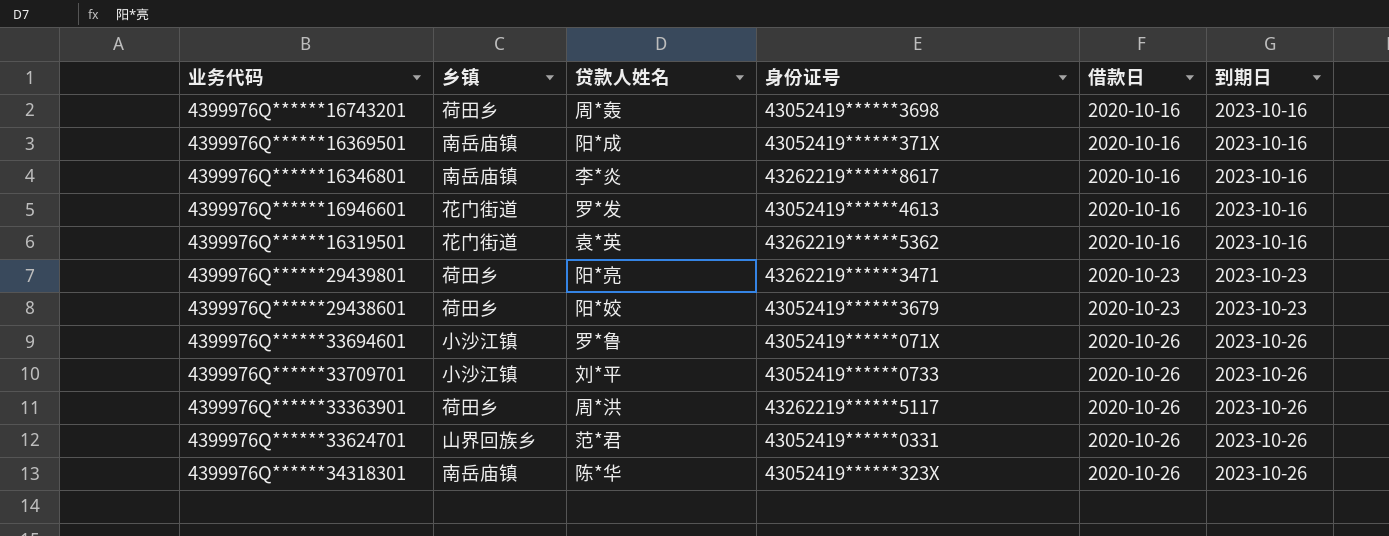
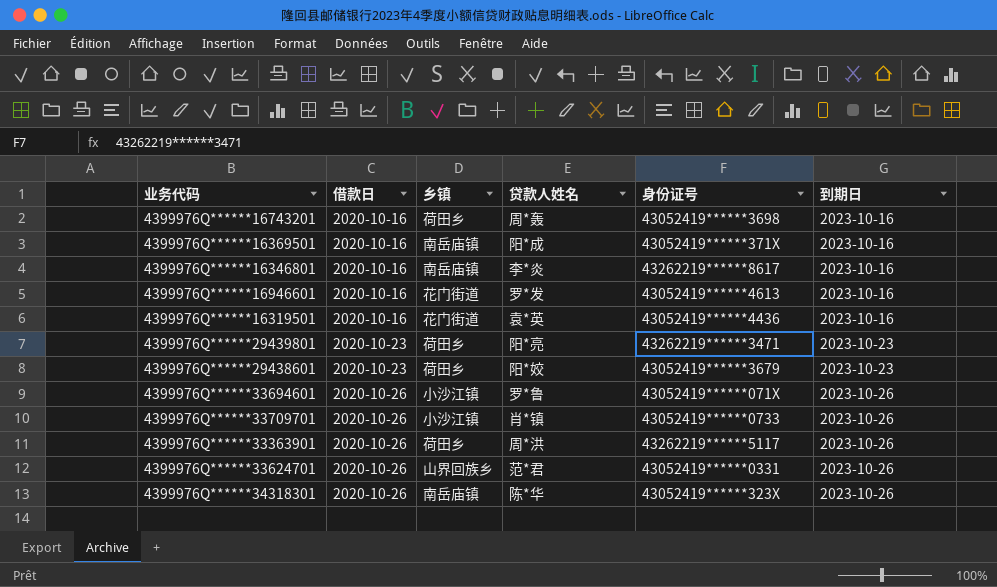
column 借款日 | position: 5 -> 2
4399976Q******16319501 | 身份证号: 43262219******5362 -> 43052419******4436
4399976Q******33709701 | 贷款人姓名: 刘*平 -> 肖*镇

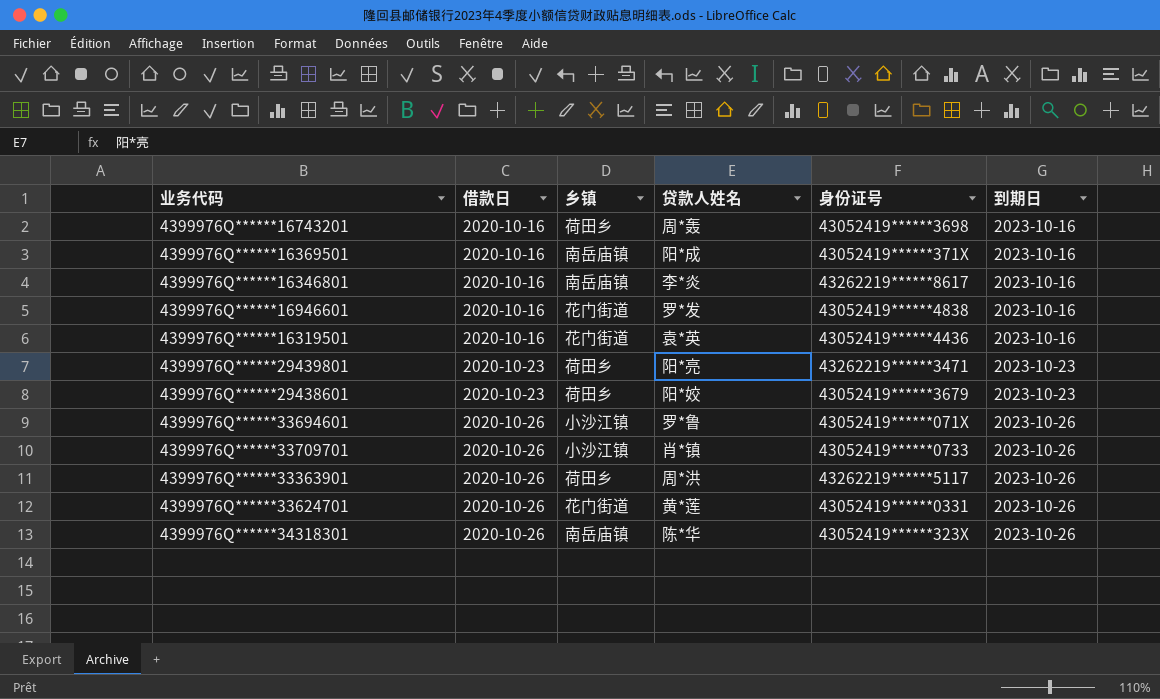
4399976Q******16946601 | 身份证号: 43052419******4613 -> 43052419******4838
4399976Q******33624701 | 乡镇: 山界回族乡 -> 花门街道
4399976Q******33624701 | 贷款人姓名: 范*君 -> 黄*莲

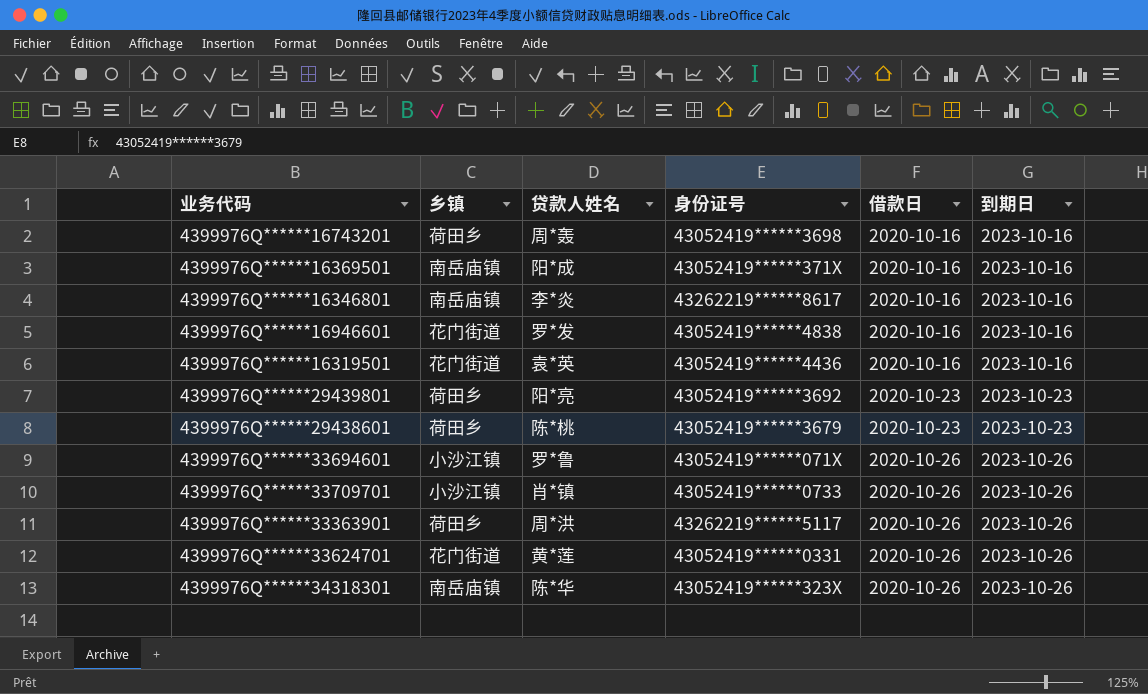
column 借款日 | position: 2 -> 5
4399976Q******29439801 | 身份证号: 43262219******3471 -> 43052419******3692
4399976Q******29438601 | 贷款人姓名: 阳*姣 -> 陈*桃

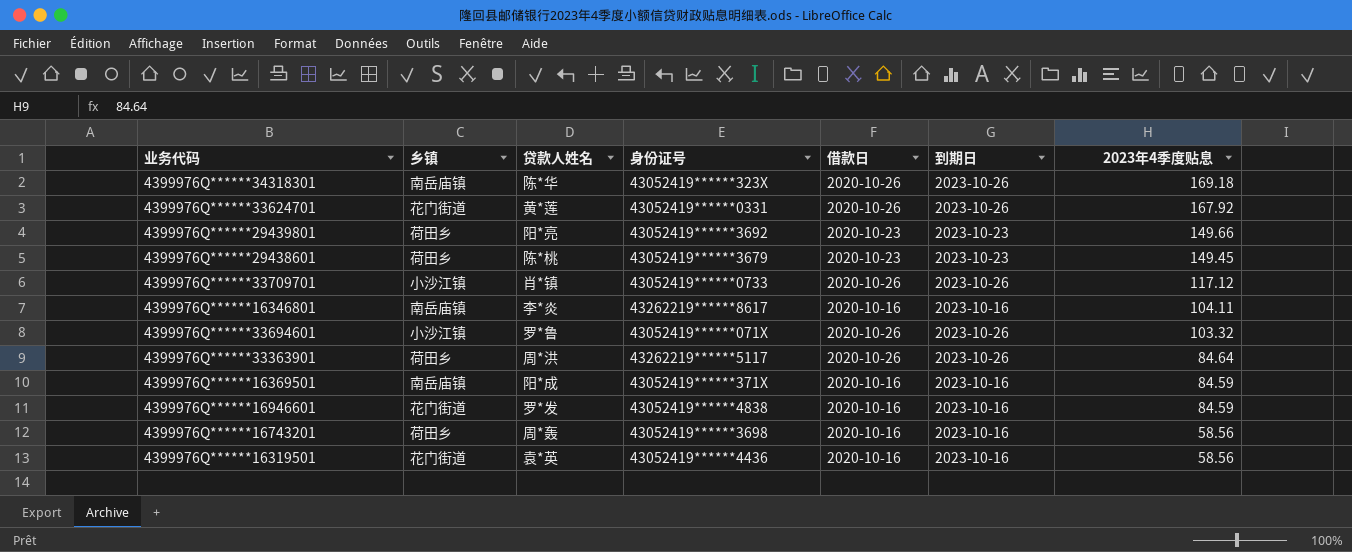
row order: 借款日 ascending -> 2023年4季度贴息 descending
column 2023年4季度贴息 | position: none -> 7

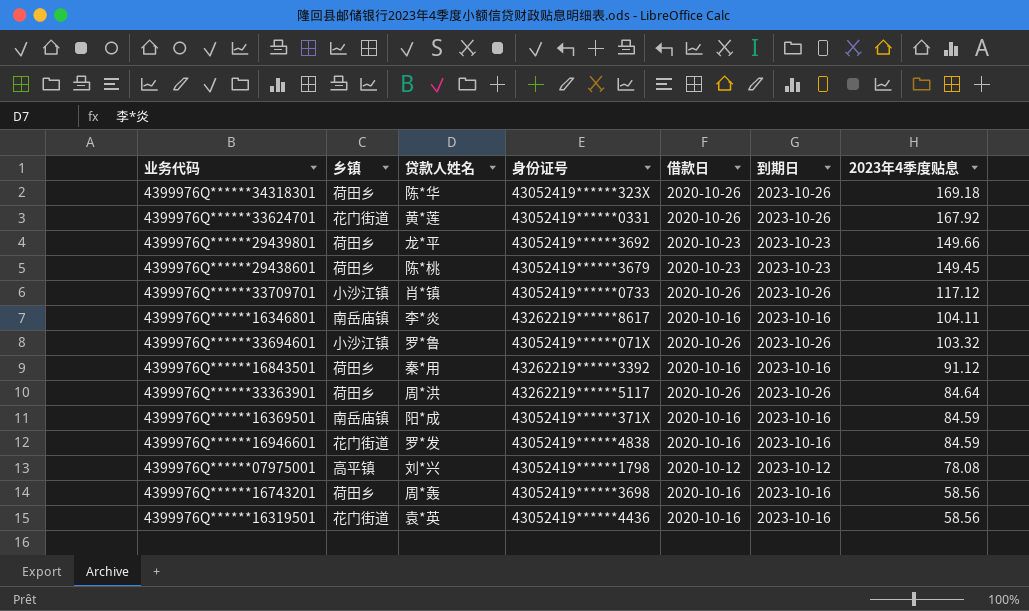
4399976Q******34318301 | 乡镇: 南岳庙镇 -> 荷田乡
4399976Q******29439801 | 贷款人姓名: 阳*亮 -> 龙*平
row 4399976Q******16843501: none -> 荷田乡 | 秦*用 | 43262219******3392 | 2020-10-16 | 2023-10-16 | 91.12
row 4399976Q******07975001: none -> 高平镇 | 刘*兴 | 43052419******1798 | 2020-10-12 | 2023-10-12 | 78.08

